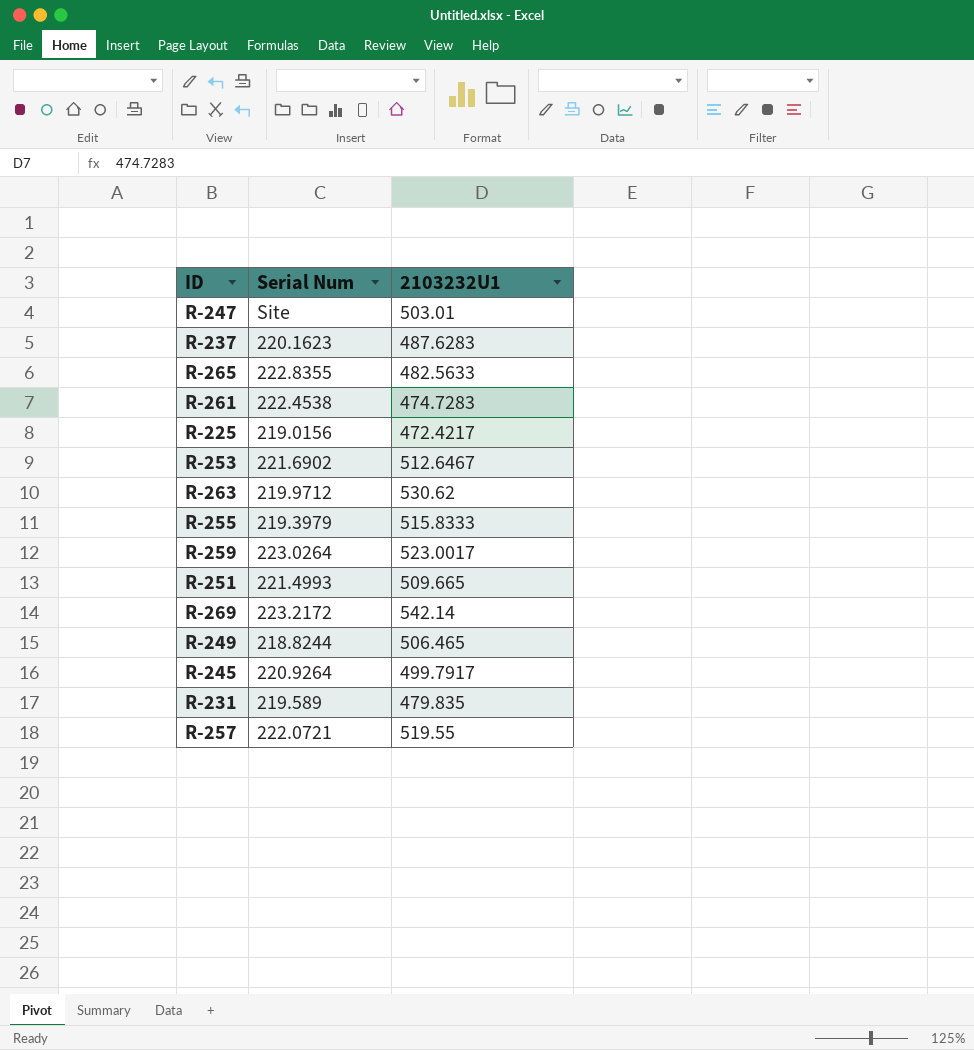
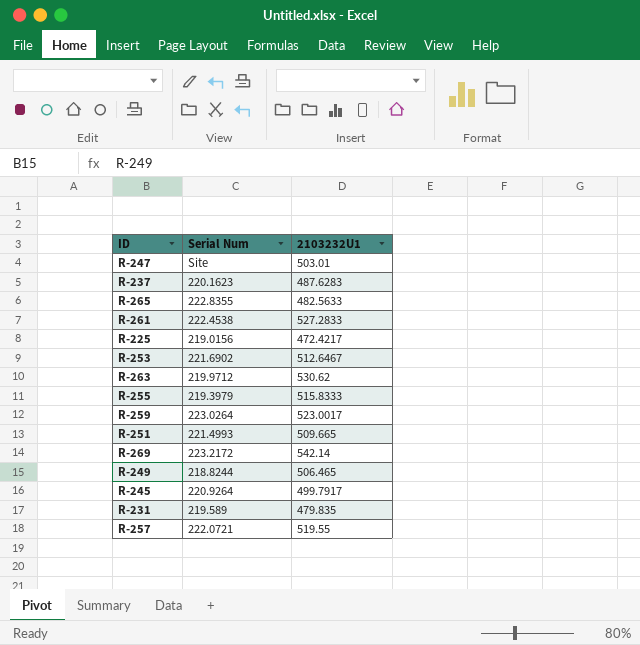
R-261 | 2103232U1: 474.7283 -> 527.2833

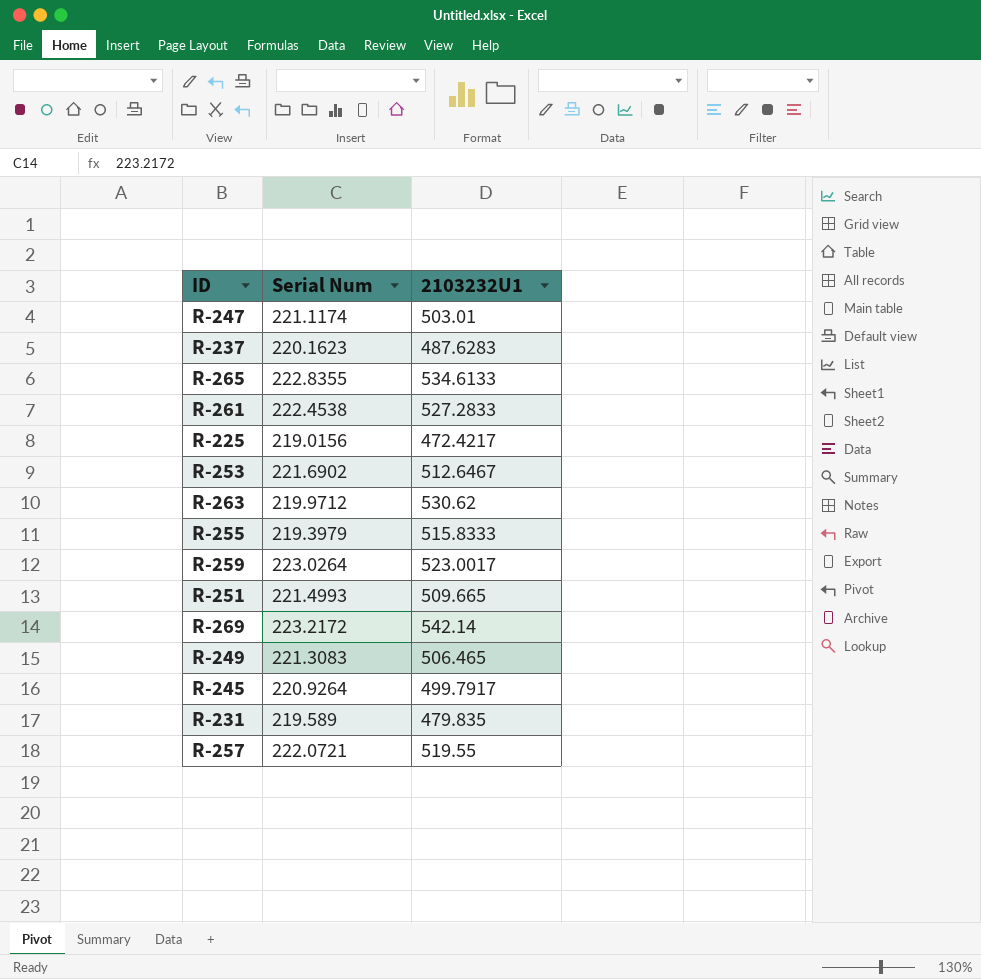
R-247 | Serial Num: Site -> 221.1174
R-265 | 2103232U1: 482.5633 -> 534.6133
R-249 | Serial Num: 218.8244 -> 221.3083

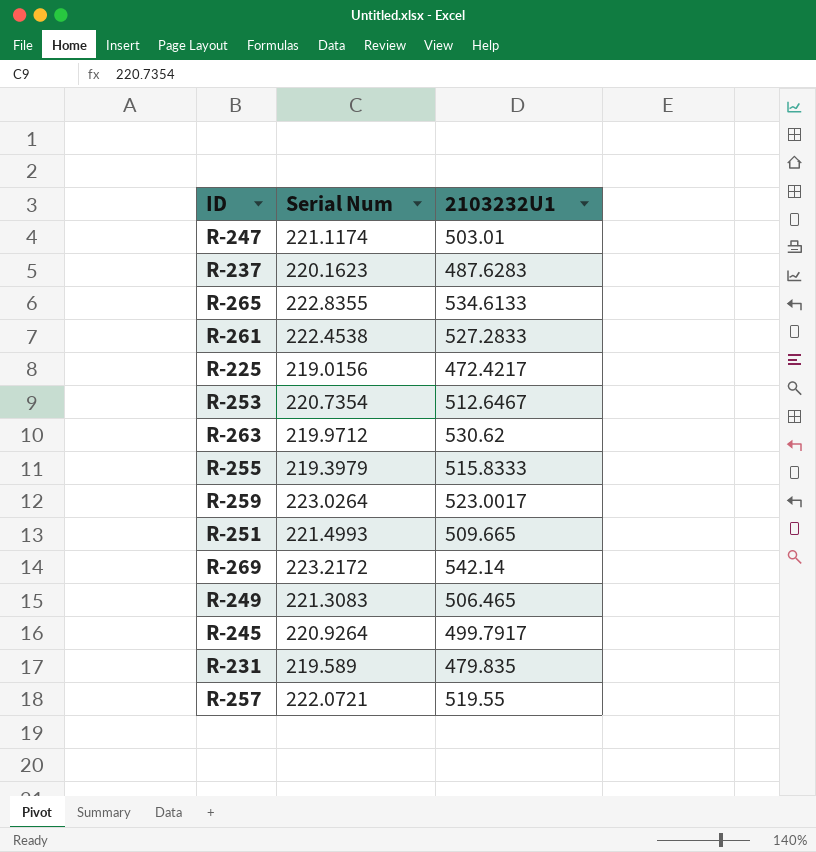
R-253 | Serial Num: 221.6902 -> 220.7354

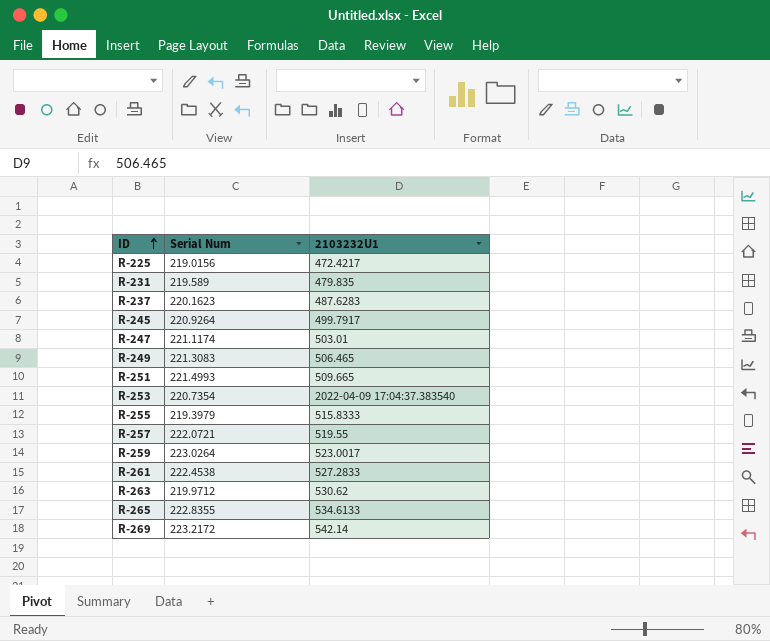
row order: none -> ID ascending
R-253 | 2103232U1: 512.6467 -> 2022-04-09 17:04:37.383540

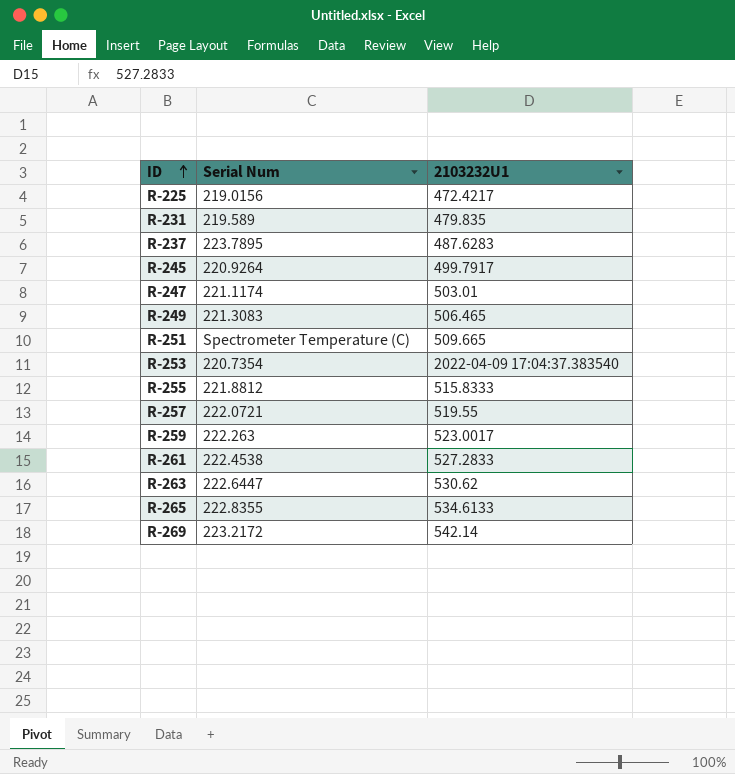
R-237 | Serial Num: 220.1623 -> 223.7895
R-251 | Serial Num: 221.4993 -> Spectrometer Temperature (C)
R-255 | Serial Num: 219.3979 -> 221.8812
R-259 | Serial Num: 223.0264 -> 222.263
R-263 | Serial Num: 219.9712 -> 222.6447

